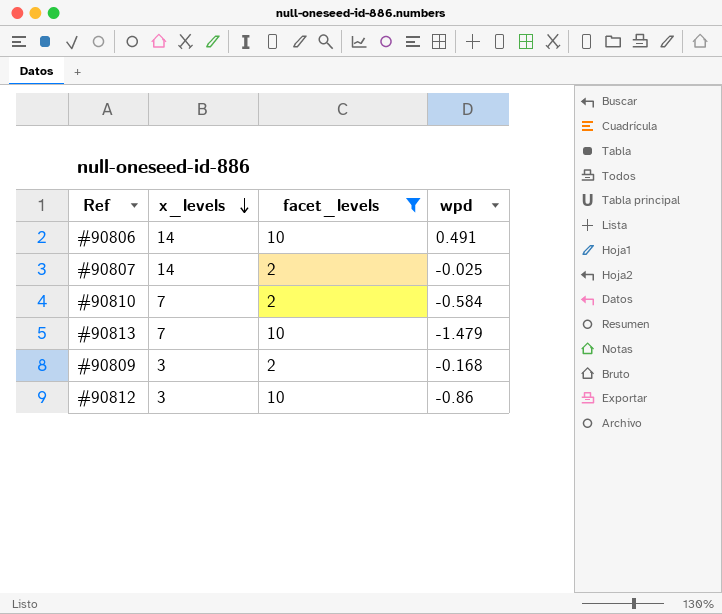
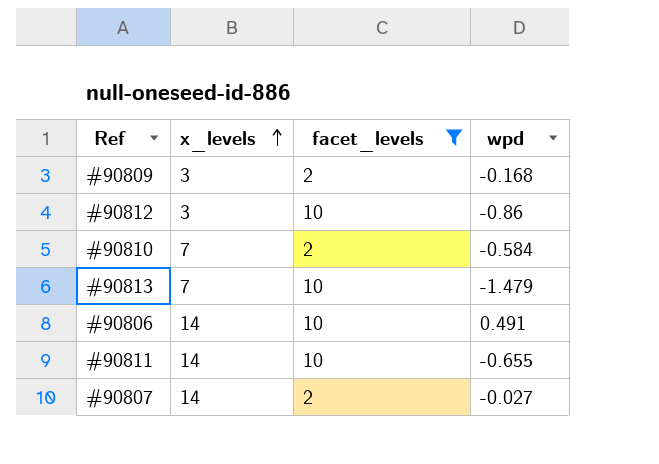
row order: x_levels descending -> x_levels ascending
row #90811: none -> 14 | 10 | -0.655
#90807 | wpd: -0.025 -> -0.027

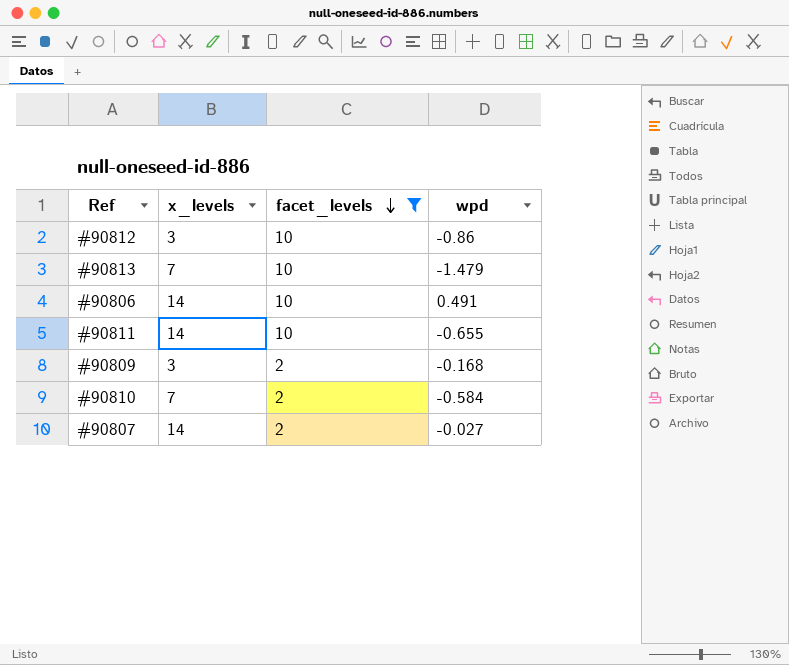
row order: x_levels ascending -> facet_levels descending

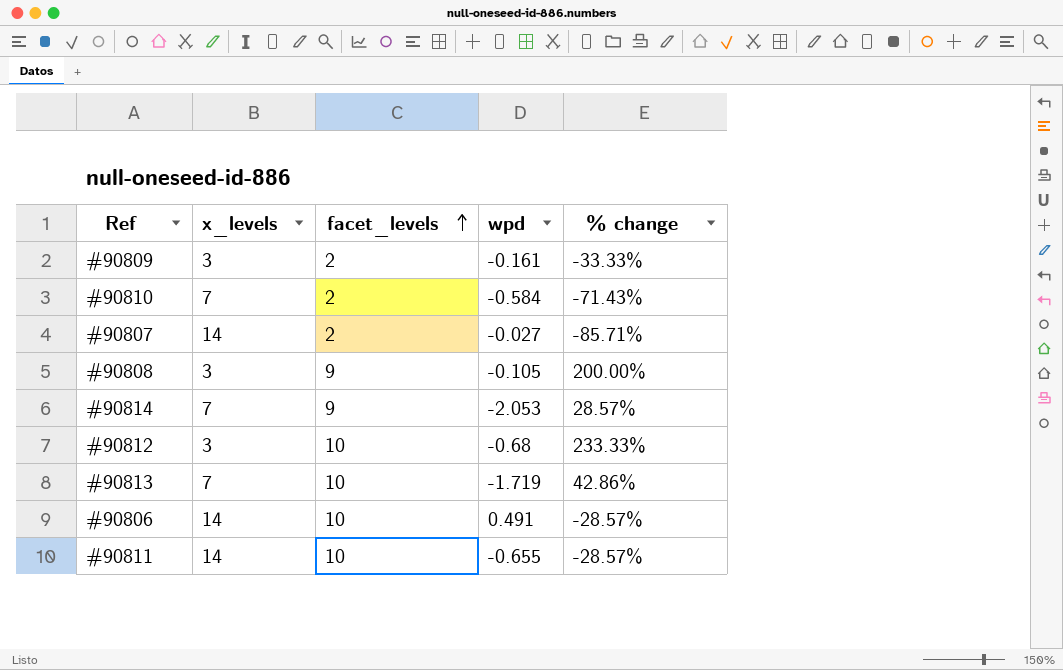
filter: facet_levels != 9 -> none
row order: facet_levels descending -> facet_levels ascending
column % change | formula: none -> ([facet_levels] - [x_levels]) / [x_levels]
#90809 | wpd: -0.168 -> -0.161
#90812 | wpd: -0.86 -> -0.68
#90813 | wpd: -1.479 -> -1.719

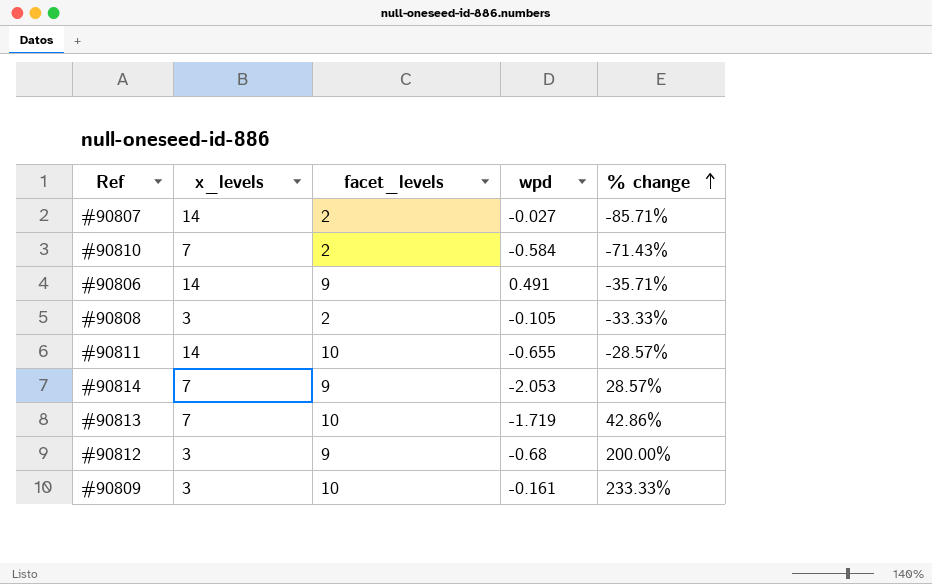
row order: facet_levels ascending -> % change ascending
#90806 | facet_levels: 10 -> 9
#90806 | % change: -28.57% -> -35.71%
#90808 | facet_levels: 9 -> 2
#90808 | % change: 200.00% -> -33.33%
#90812 | facet_levels: 10 -> 9
#90812 | % change: 233.33% -> 200.00%
#90809 | facet_levels: 2 -> 10
#90809 | % change: -33.33% -> 233.33%

